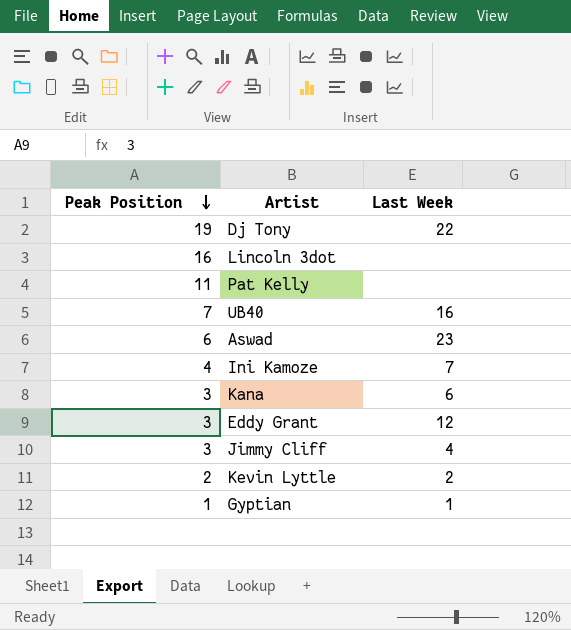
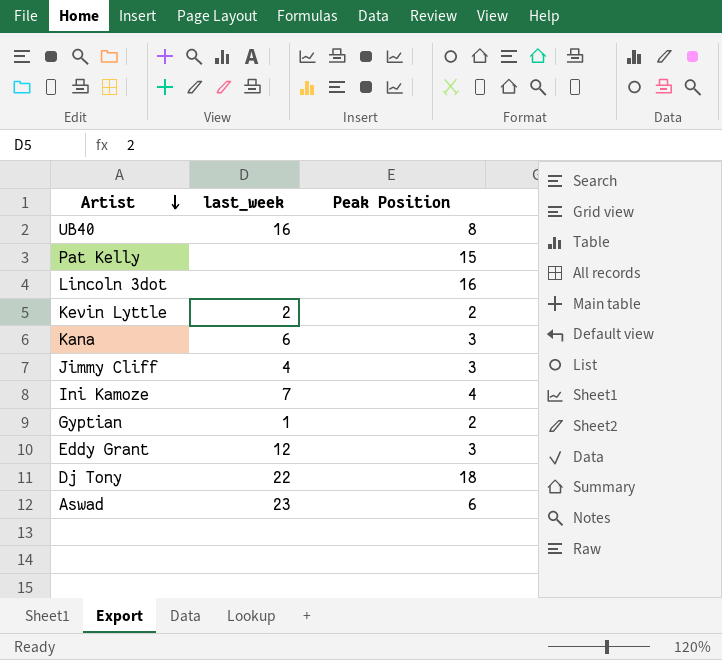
row order: Peak Position descending -> Artist descending
column name: Last Week -> last_week
column Peak Position | position: 1 -> 3
UB40 | Peak Position: 7 -> 8
Pat Kelly | Peak Position: 11 -> 15
Gyptian | Peak Position: 1 -> 2
Dj Tony | Peak Position: 19 -> 18

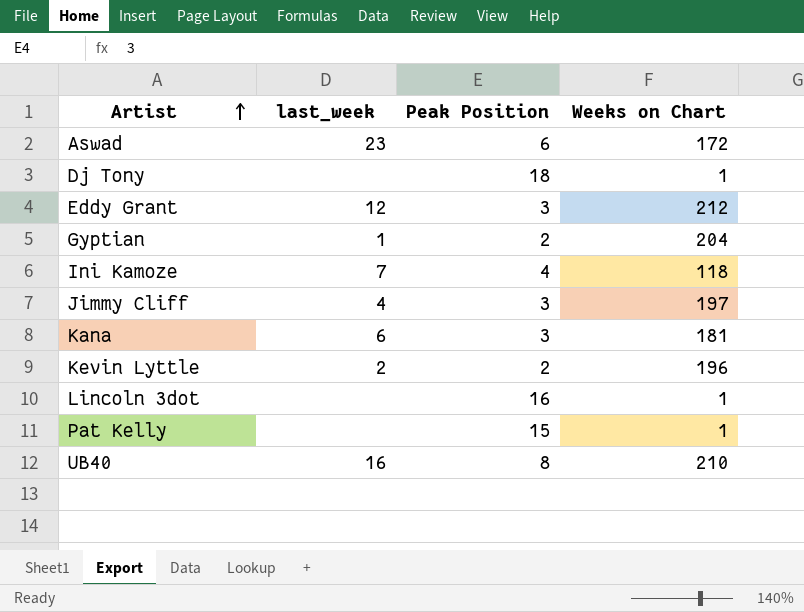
row order: Artist descending -> Artist ascending
column Weeks on Chart | position: none -> 4
Dj Tony | last_week: 22 -> none

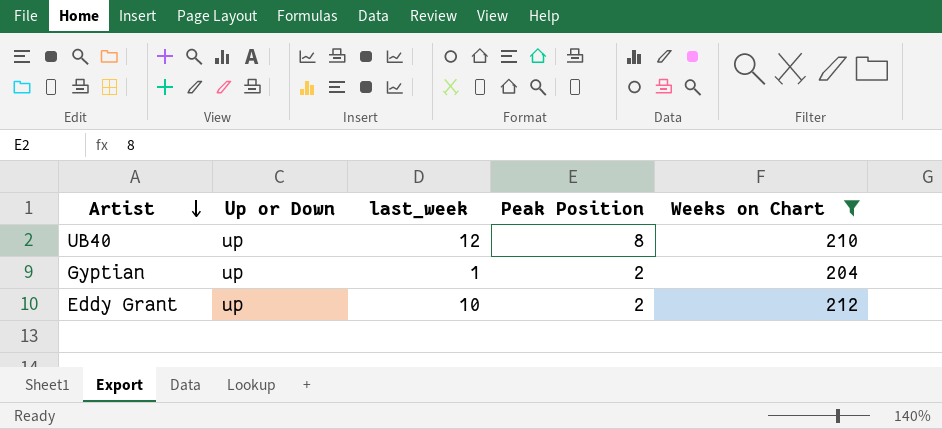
filter: none -> Weeks on Chart >= 204
row order: Artist ascending -> Artist descending
column Up or Down | position: none -> 2
UB40 | last_week: 16 -> 12
Eddy Grant | last_week: 12 -> 10
Eddy Grant | Peak Position: 3 -> 2

